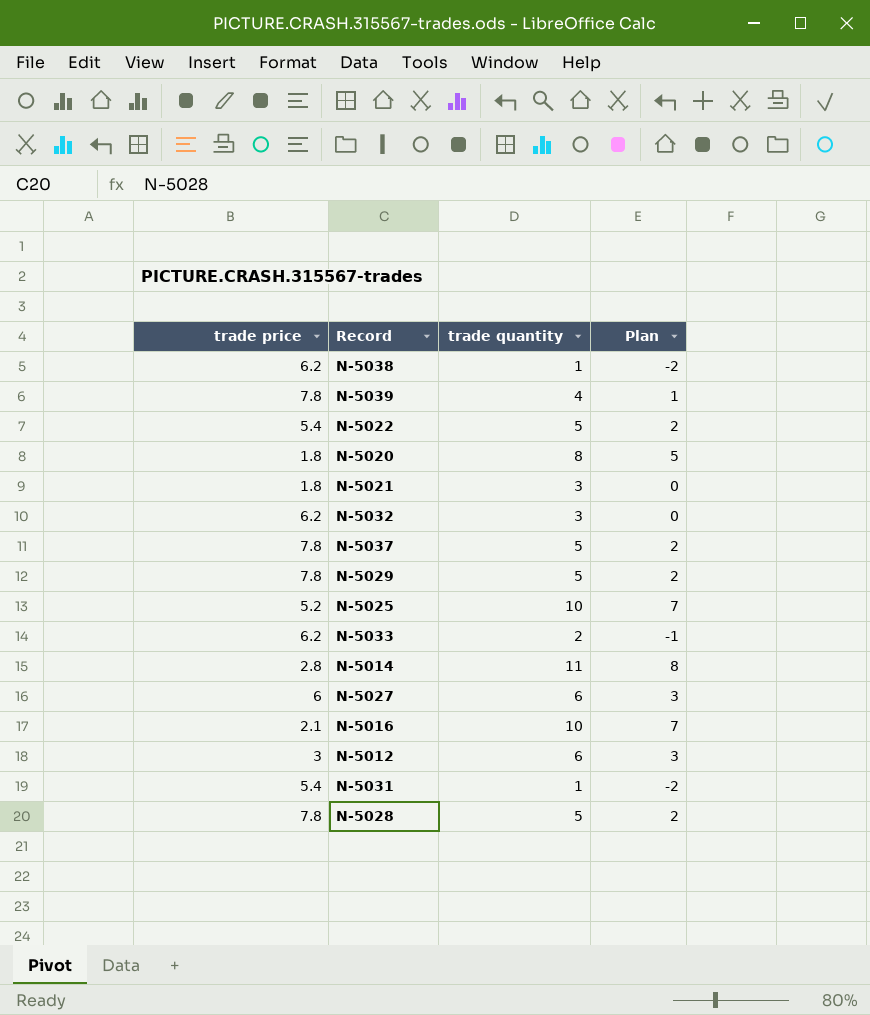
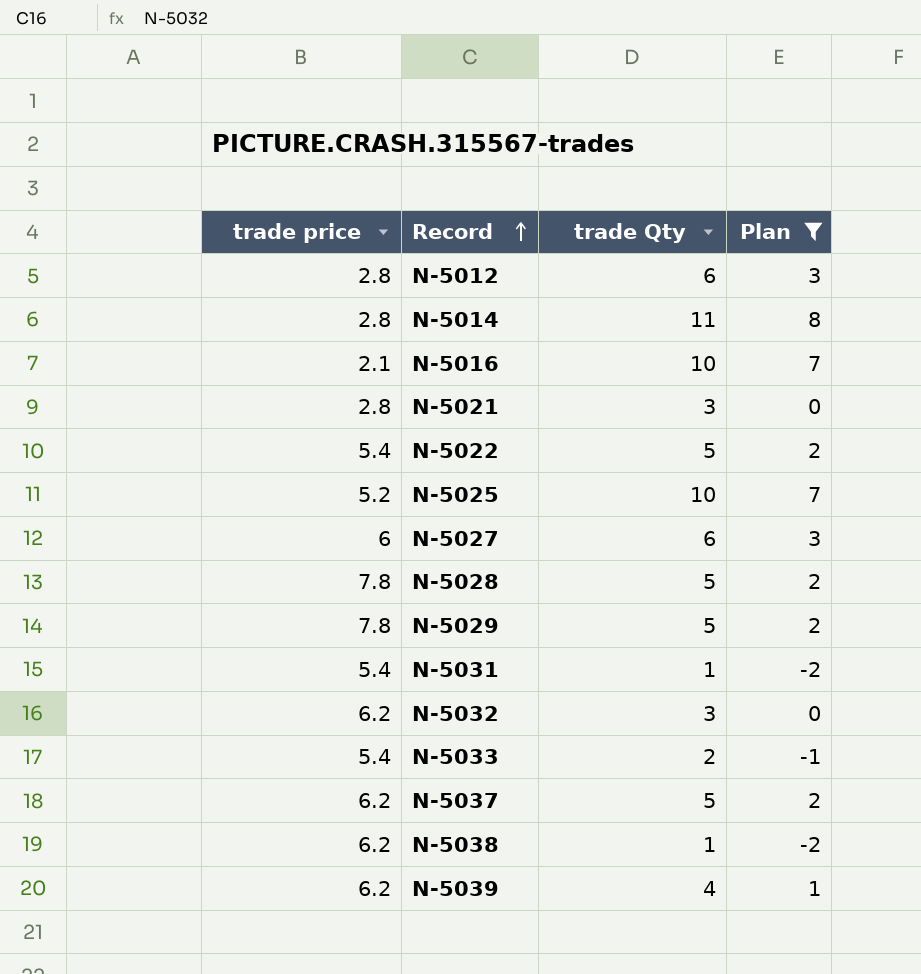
filter: none -> Plan != 5
row order: none -> Record ascending
column name: trade quantity -> trade Qty
N-5012 | trade price: 3 -> 2.8
N-5021 | trade price: 1.8 -> 2.8
N-5033 | trade price: 6.2 -> 5.4
N-5037 | trade price: 7.8 -> 6.2
N-5039 | trade price: 7.8 -> 6.2

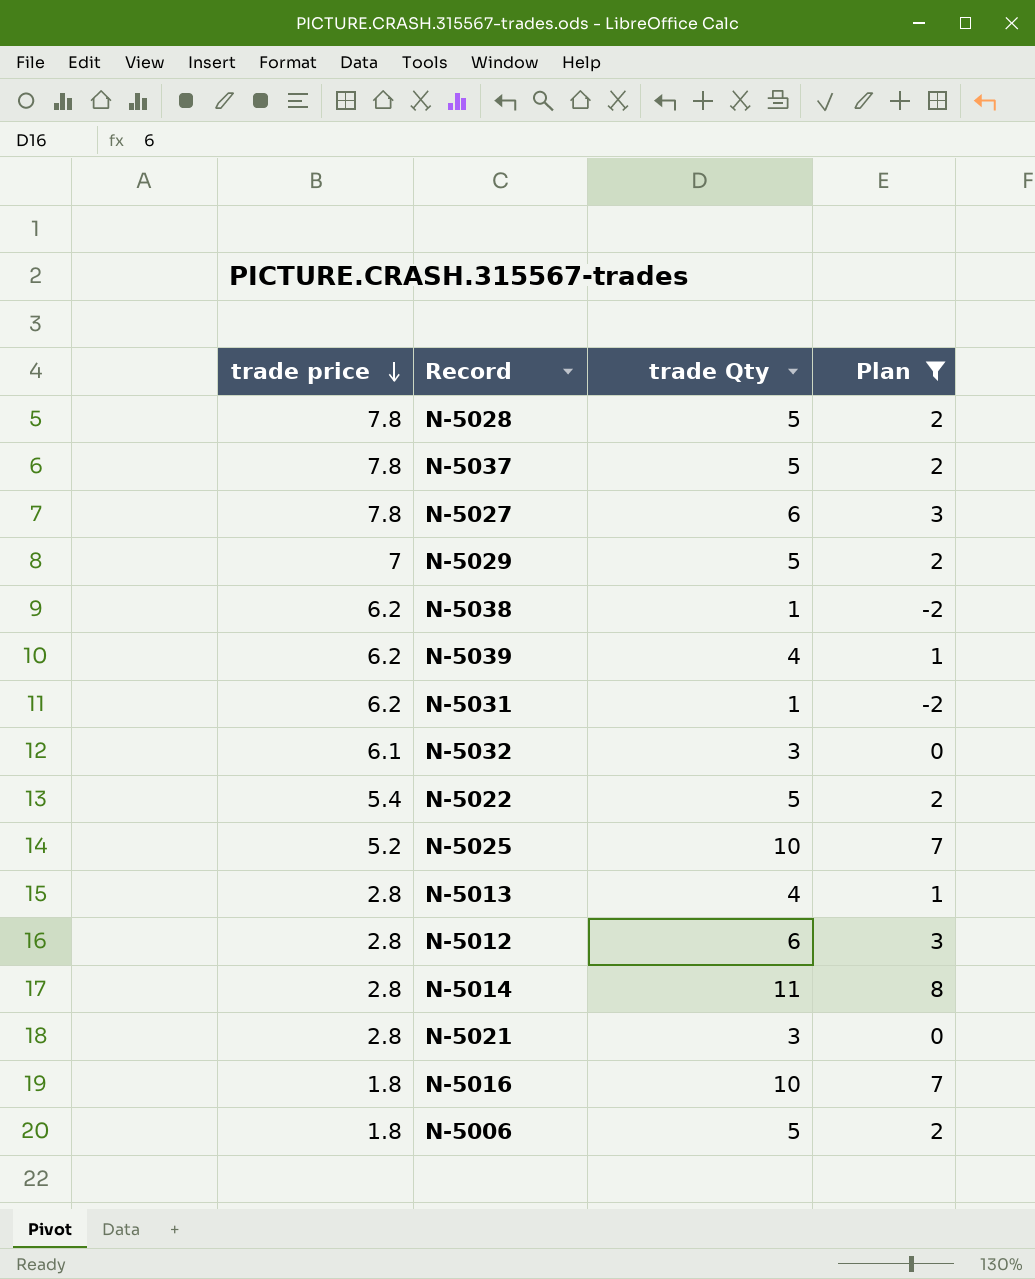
row order: Record ascending -> trade price descending
row N-5033: 5.4 | 2 | -1 -> none
N-5037 | trade price: 6.2 -> 7.8
N-5027 | trade price: 6 -> 7.8
N-5029 | trade price: 7.8 -> 7
N-5031 | trade price: 5.4 -> 6.2
N-5032 | trade price: 6.2 -> 6.1
row N-5013: none -> 2.8 | 4 | 1
N-5016 | trade price: 2.1 -> 1.8
row N-5006: none -> 1.8 | 5 | 2

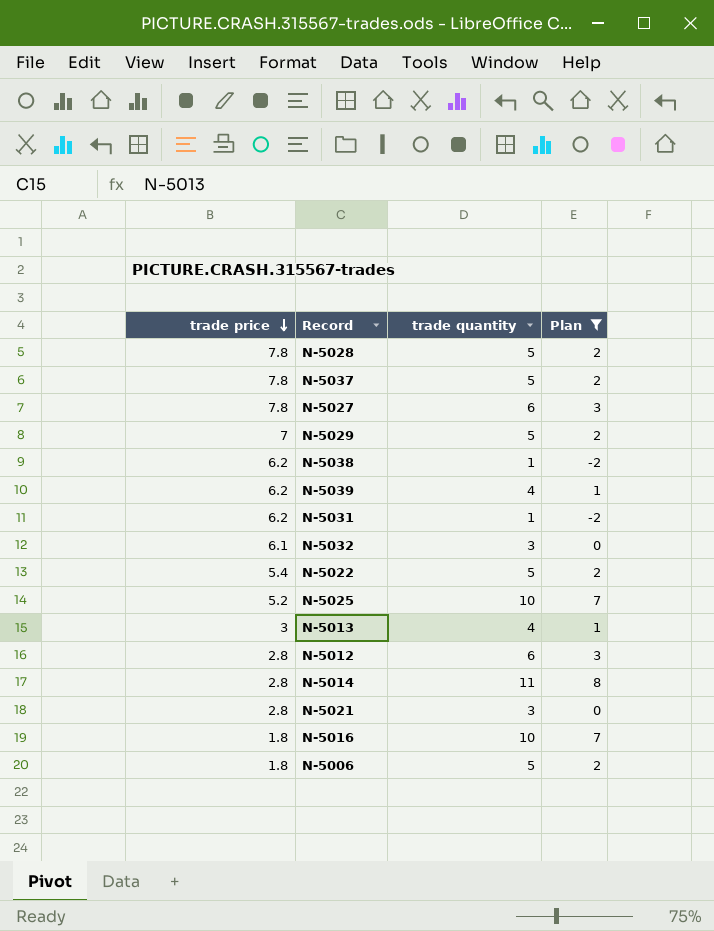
column name: trade Qty -> trade quantity
N-5013 | trade price: 2.8 -> 3

